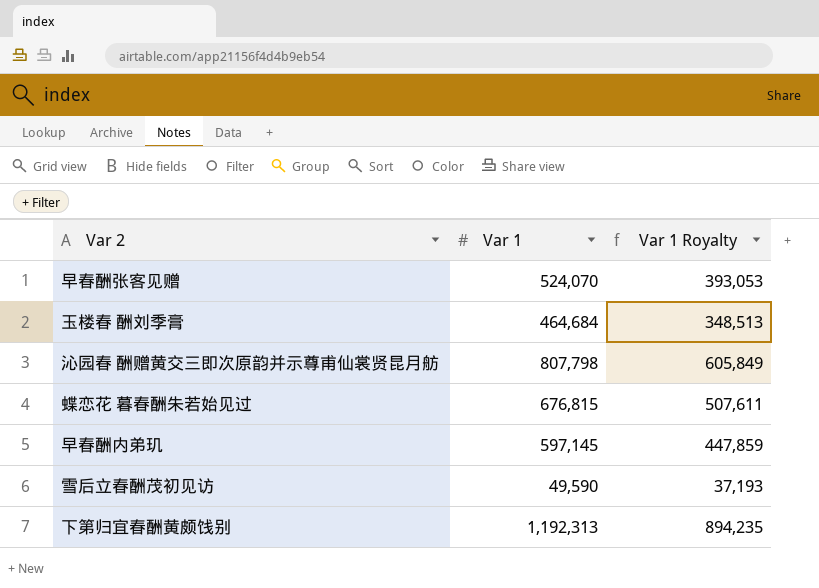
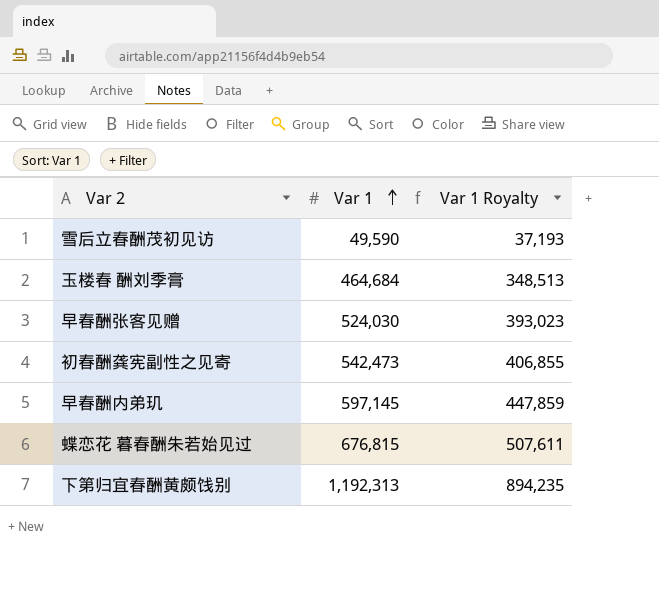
row order: none -> Var 1 ascending
row 沁园春 酬赠黄交三即次原韵并示尊甫仙裳贤昆月舫: 807,798 | 605,849 -> none
早春酬张客见赠 | Var 1: 524,070 -> 524,030
早春酬张客见赠 | Var 1 Royalty: 393,053 -> 393,023
row 初春酬龚宪副性之见寄: none -> 542,473 | 406,855

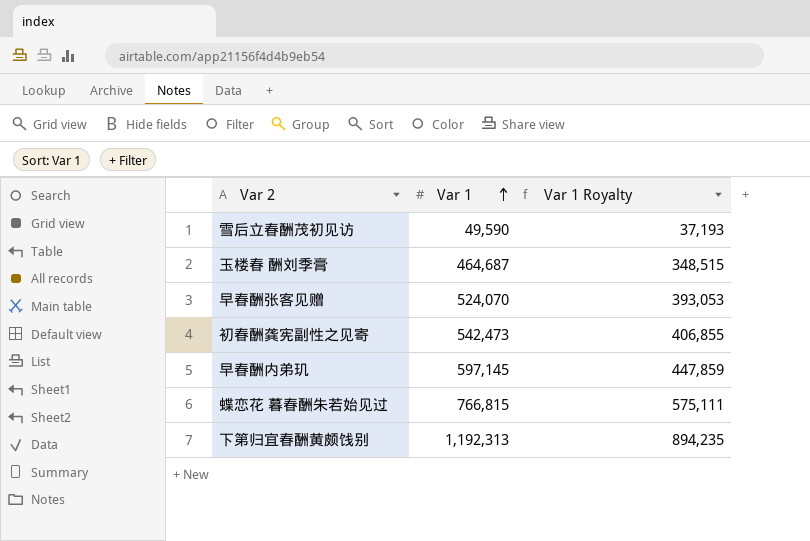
玉楼春 酬刘季膏 | Var 1: 464,684 -> 464,687
玉楼春 酬刘季膏 | Var 1 Royalty: 348,513 -> 348,515
早春酬张客见赠 | Var 1: 524,030 -> 524,070
早春酬张客见赠 | Var 1 Royalty: 393,023 -> 393,053
蝶恋花 暮春酬朱若始见过 | Var 1: 676,815 -> 766,815
蝶恋花 暮春酬朱若始见过 | Var 1 Royalty: 507,611 -> 575,111

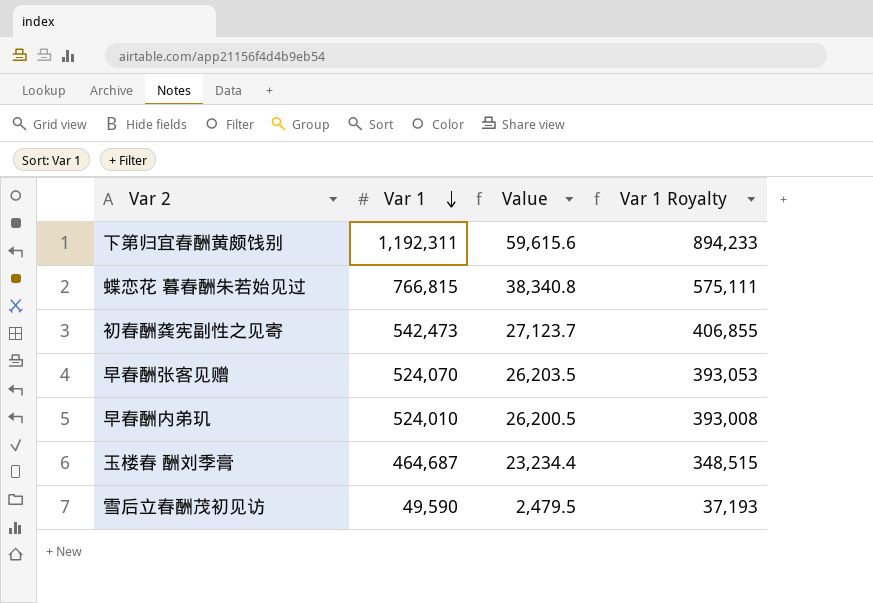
row order: Var 1 ascending -> Var 1 descending
column Value | formula: none -> [Var 1] * 0.05
下第归宜春酬黄颇饯别 | Var 1: 1,192,313 -> 1,192,311
下第归宜春酬黄颇饯别 | Var 1 Royalty: 894,235 -> 894,233
早春酬内弟玑 | Var 1: 597,145 -> 524,010
早春酬内弟玑 | Var 1 Royalty: 447,859 -> 393,008

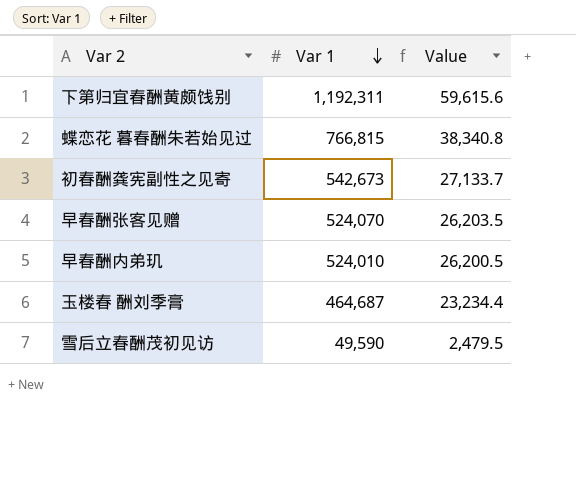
column Var 1 Royalty | formula: [Var 1] * 0.75 -> none
初春酬龚宪副性之见寄 | Var 1: 542,473 -> 542,673
初春酬龚宪副性之见寄 | Value: 27,123.7 -> 27,133.7

